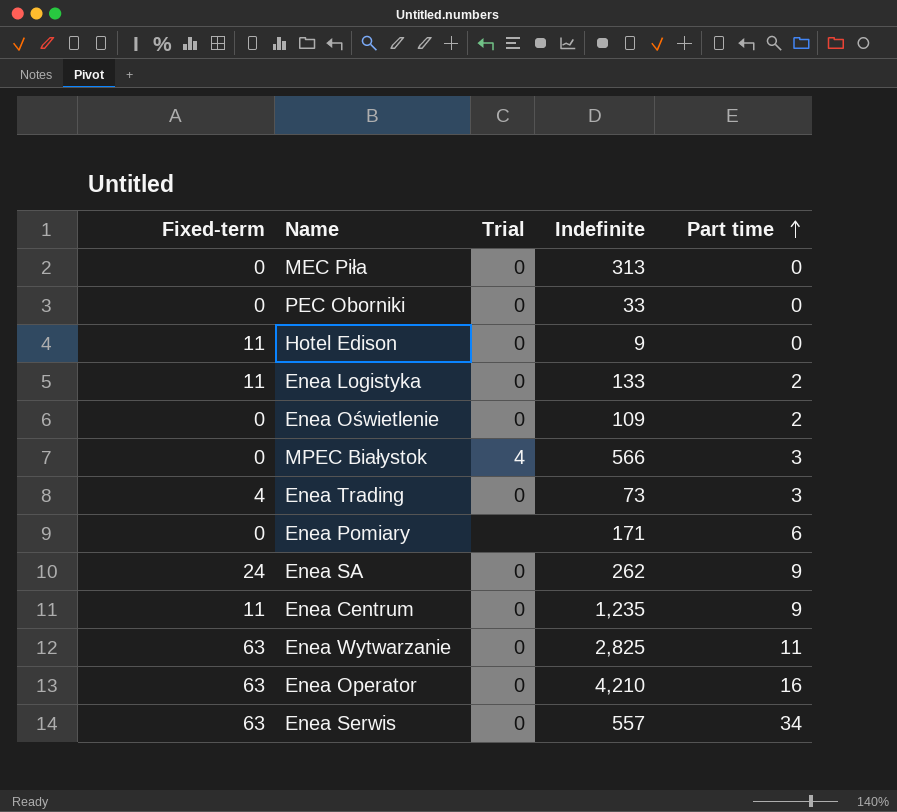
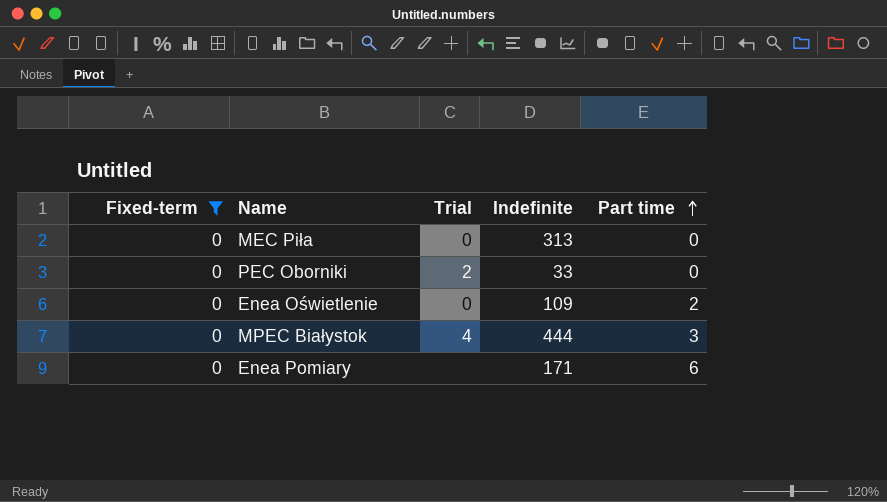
filter: none -> Fixed-term = 0
PEC Oborniki | Trial: 0 -> 2
MPEC Białystok | Indefinite: 566 -> 444

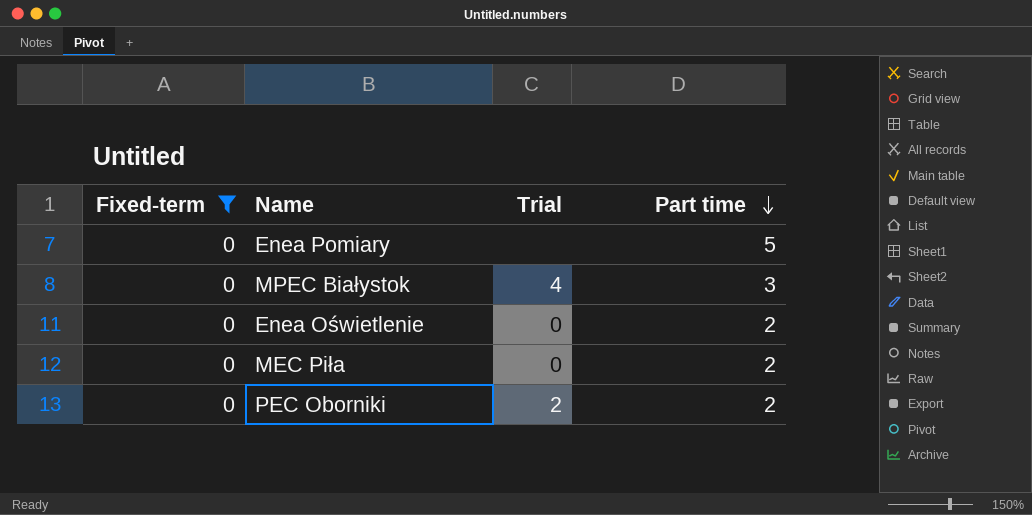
row order: Part time ascending -> Part time descending
column Indefinite | position: 4 -> none
Enea Pomiary | Part time: 6 -> 5
MEC Piła | Part time: 0 -> 2
PEC Oborniki | Part time: 0 -> 2

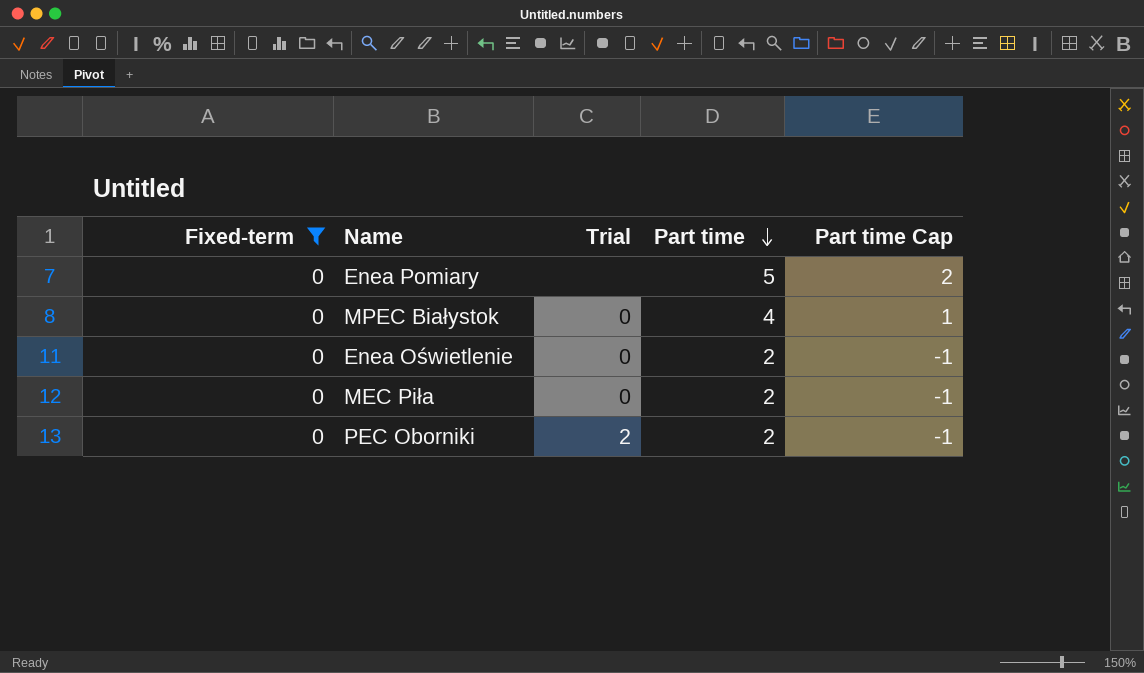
column Part time Cap | formula: none -> [Part time] - 3
MPEC Białystok | Trial: 4 -> 0
MPEC Białystok | Part time: 3 -> 4

